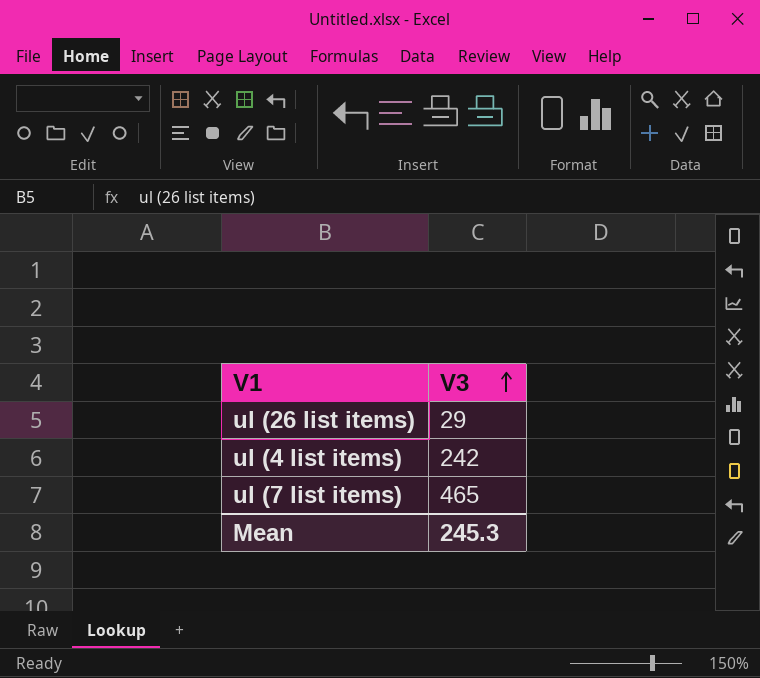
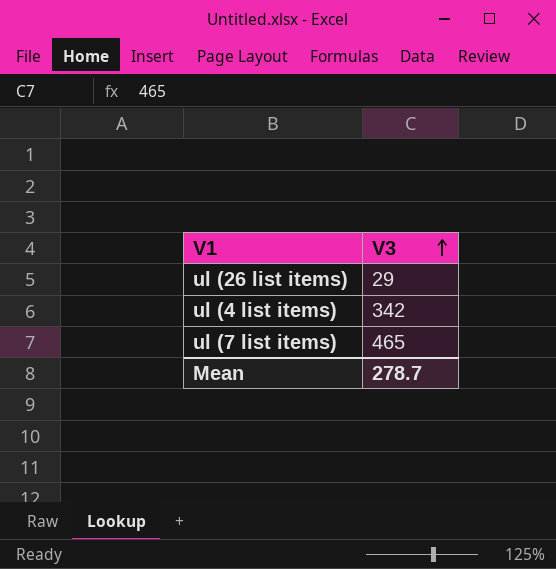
ul (4 list items) | V3: 242 -> 342
Mean | V3: 245.3 -> 278.7

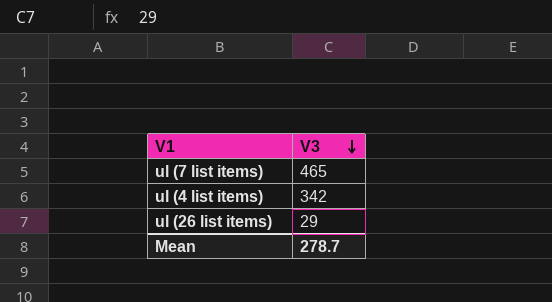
row order: V3 ascending -> V3 descending

